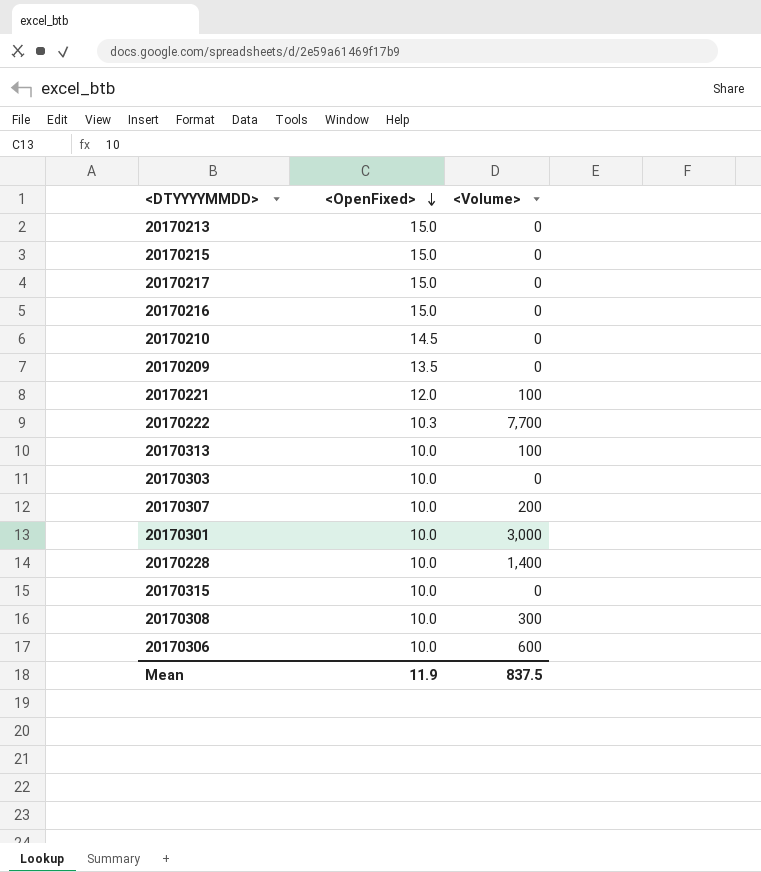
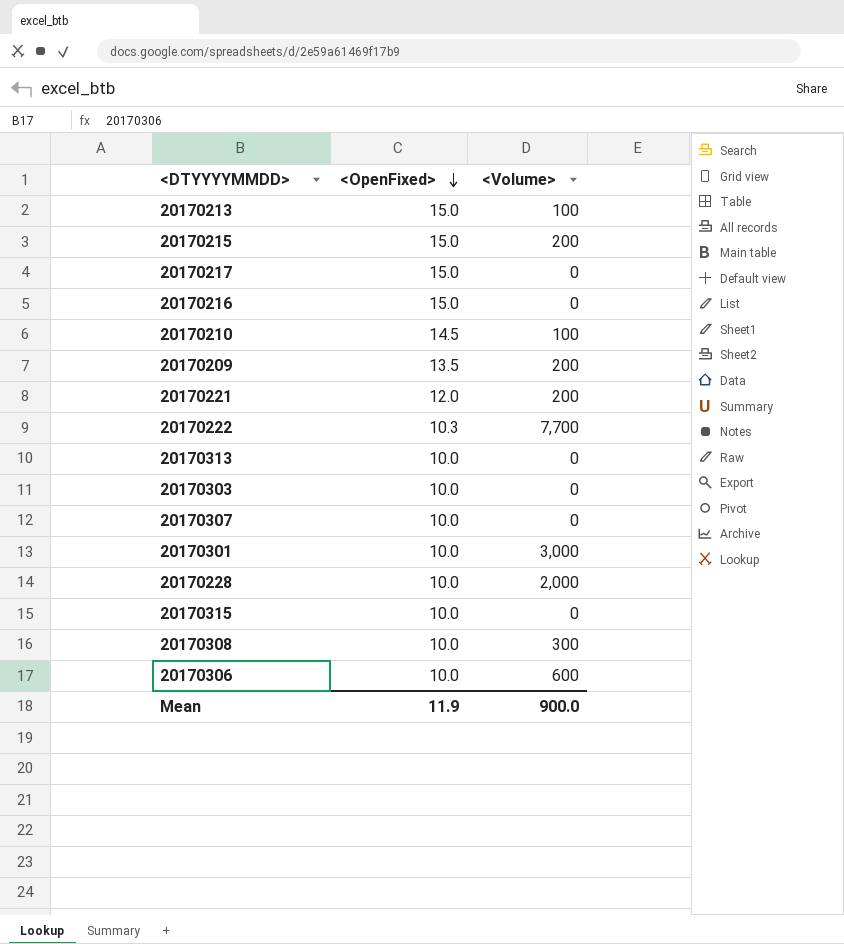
20170213 | <Volume>: 0 -> 100
20170215 | <Volume>: 0 -> 200
20170210 | <Volume>: 0 -> 100
20170209 | <Volume>: 0 -> 200
20170221 | <Volume>: 100 -> 200
20170313 | <Volume>: 100 -> 0
20170307 | <Volume>: 200 -> 0
20170228 | <Volume>: 1,400 -> 2,000
Mean | <Volume>: 837.5 -> 900.0

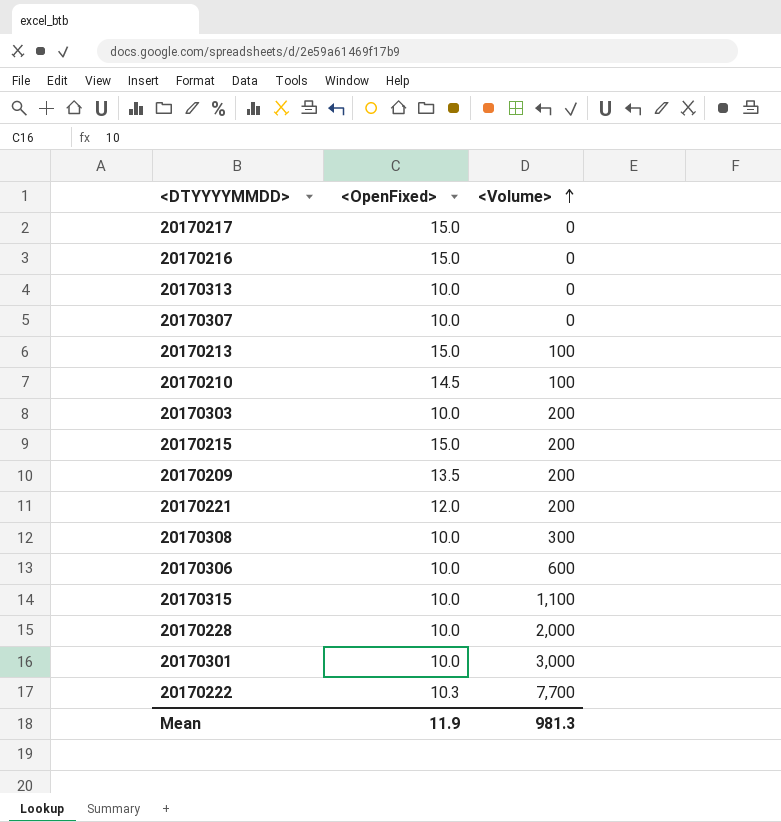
row order: <OpenFixed> descending -> <Volume> ascending
20170303 | <Volume>: 0 -> 200
20170315 | <Volume>: 0 -> 1,100
Mean | <Volume>: 900.0 -> 981.3

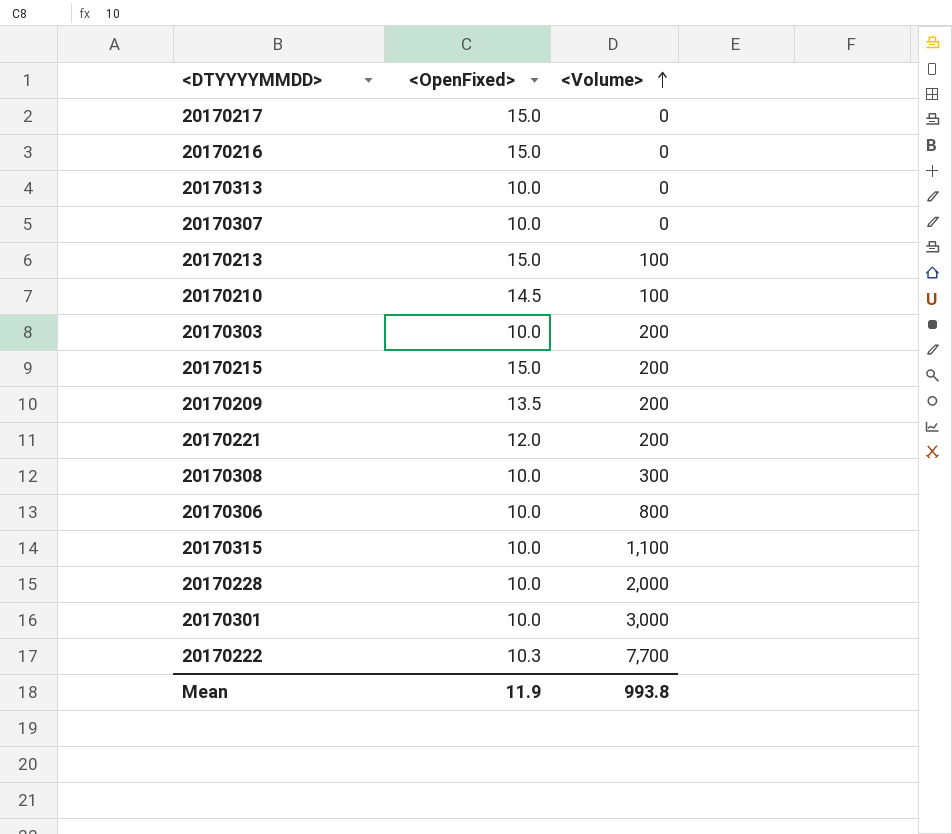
20170306 | <Volume>: 600 -> 800
Mean | <Volume>: 981.3 -> 993.8

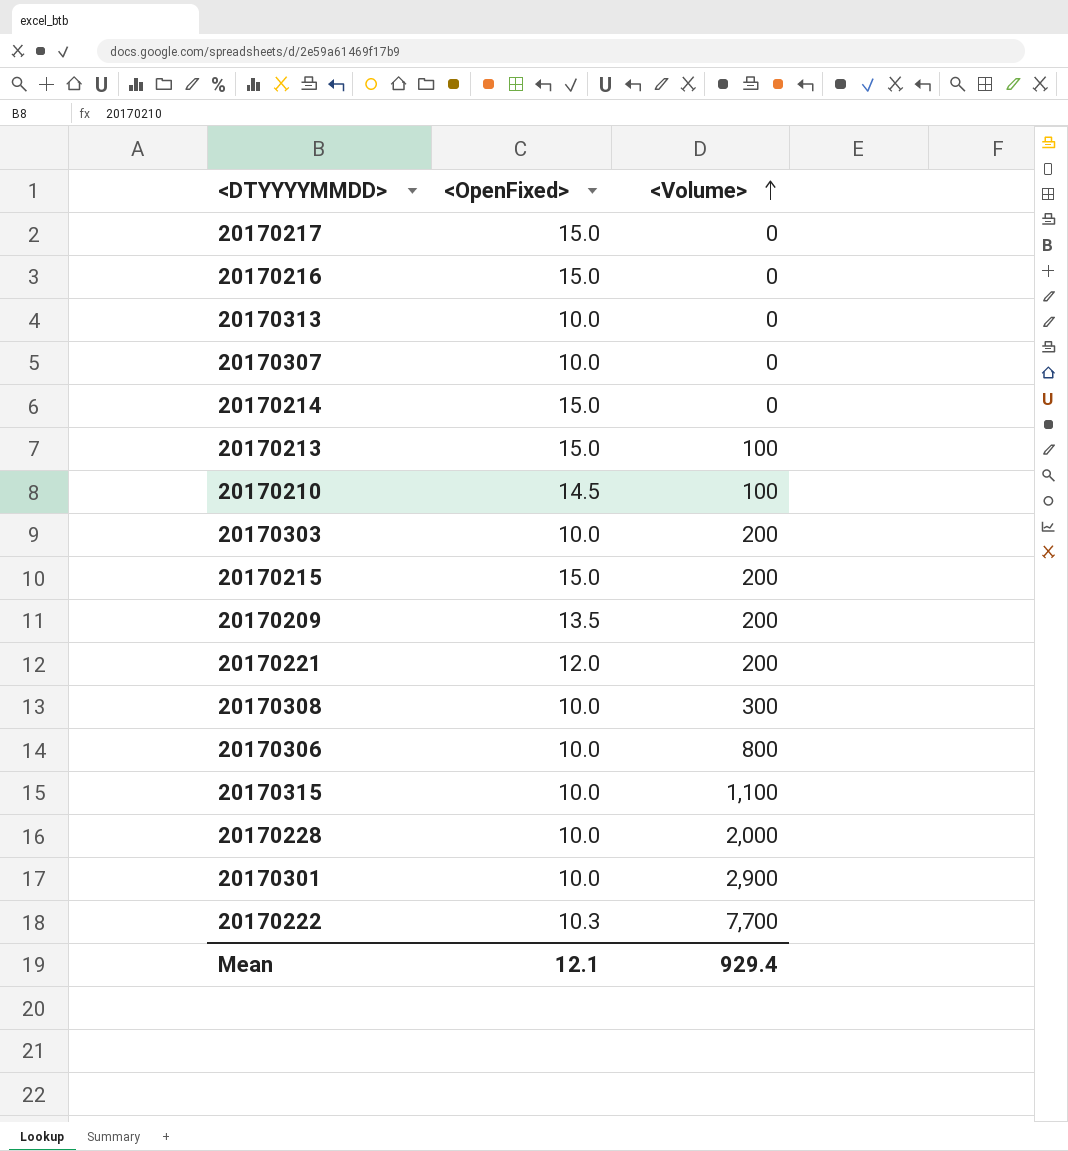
row 20170214: none -> 15.0 | 0
20170301 | <Volume>: 3,000 -> 2,900
Mean | <OpenFixed>: 11.9 -> 12.1
Mean | <Volume>: 993.8 -> 929.4

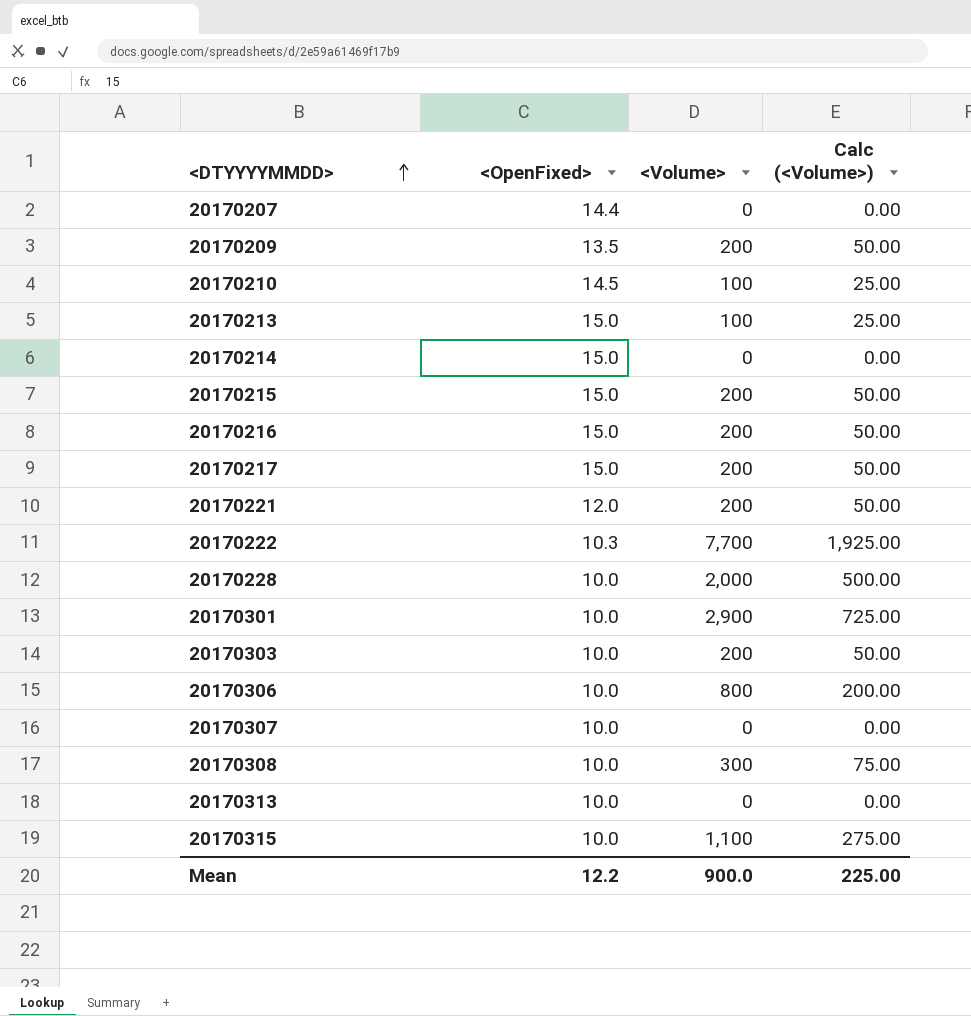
row order: <Volume> ascending -> <DTYYYYMMDD> ascending
column Calc (<Volume>) | formula: none -> [<Volume>] * 0.25
row 20170207: none -> 14.4 | 0 | 0.00
20170216 | <Volume>: 0 -> 200
20170217 | <Volume>: 0 -> 200
Mean | <OpenFixed>: 12.1 -> 12.2
Mean | <Volume>: 929.4 -> 900.0

